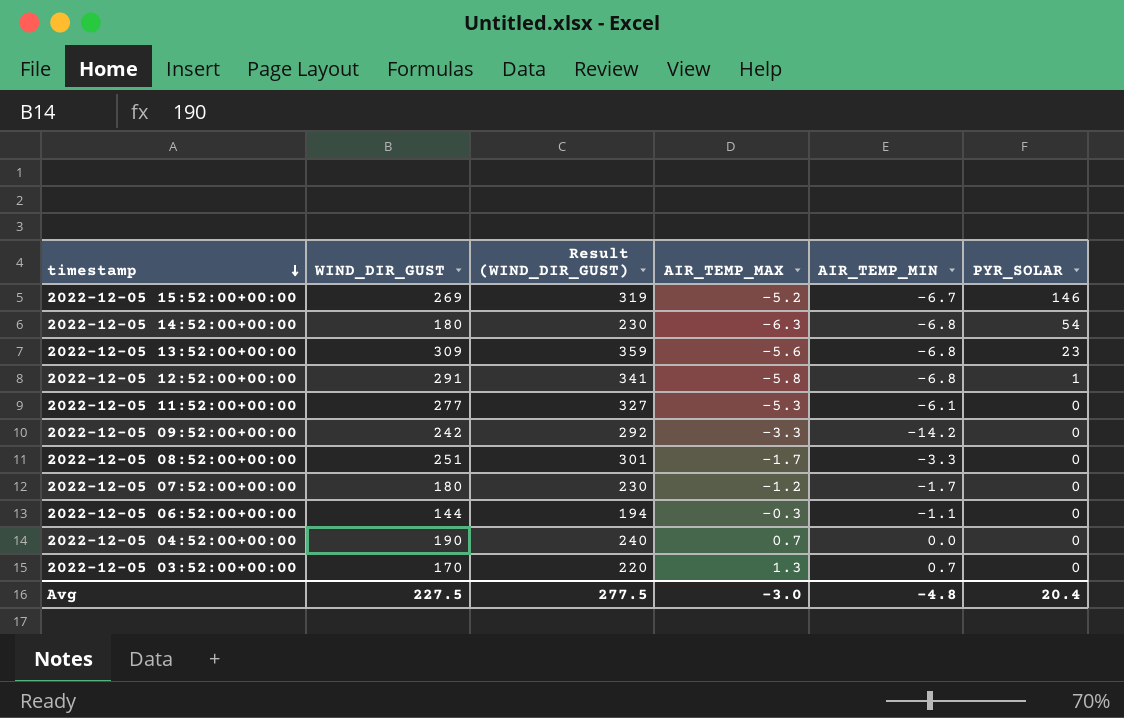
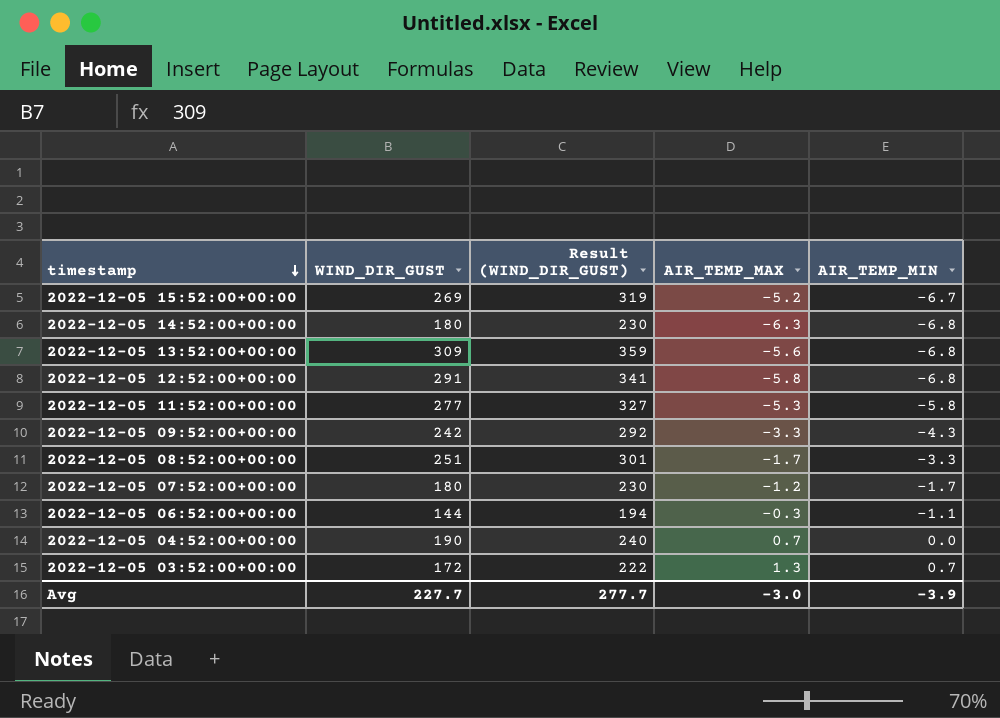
column PYR_SOLAR | position: 6 -> none
2022-12-05 11:52:00+00:00 | AIR_TEMP_MIN: -6.1 -> -5.8
2022-12-05 09:52:00+00:00 | AIR_TEMP_MIN: -14.2 -> -4.3
2022-12-05 03:52:00+00:00 | WIND_DIR_GUST: 170 -> 172
2022-12-05 03:52:00+00:00 | Result (WIND_DIR_GUST): 220 -> 222
Avg | WIND_DIR_GUST: 227.5 -> 227.7
Avg | Result (WIND_DIR_GUST): 277.5 -> 277.7
Avg | AIR_TEMP_MIN: -4.8 -> -3.9

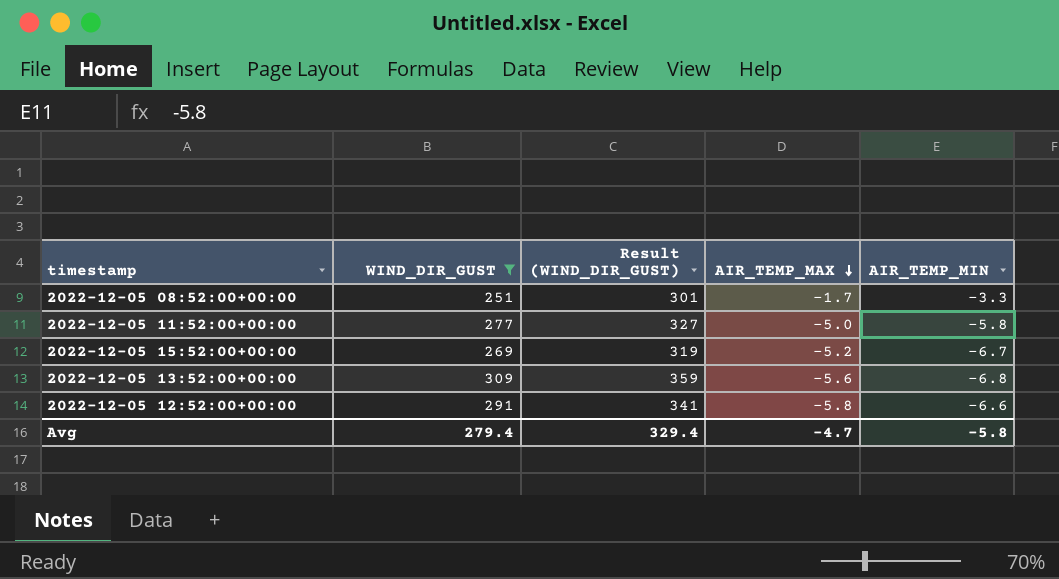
filter: none -> WIND_DIR_GUST >= 251
row order: timestamp descending -> AIR_TEMP_MAX descending
2022-12-05 11:52:00+00:00 | AIR_TEMP_MAX: -5.3 -> -5.0
2022-12-05 12:52:00+00:00 | AIR_TEMP_MIN: -6.8 -> -6.6
Avg | WIND_DIR_GUST: 227.7 -> 279.4
Avg | Result (WIND_DIR_GUST): 277.7 -> 329.4
Avg | AIR_TEMP_MAX: -3.0 -> -4.7
Avg | AIR_TEMP_MIN: -3.9 -> -5.8

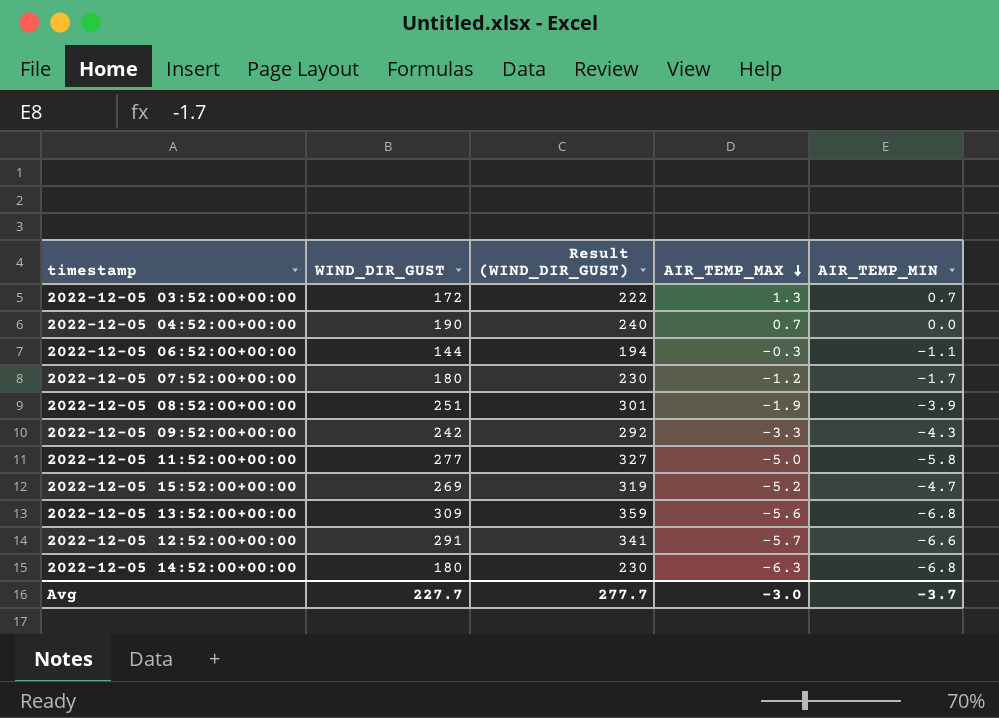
filter: WIND_DIR_GUST >= 251 -> none
2022-12-05 08:52:00+00:00 | AIR_TEMP_MAX: -1.7 -> -1.9
2022-12-05 08:52:00+00:00 | AIR_TEMP_MIN: -3.3 -> -3.9
2022-12-05 15:52:00+00:00 | AIR_TEMP_MIN: -6.7 -> -4.7
2022-12-05 12:52:00+00:00 | AIR_TEMP_MAX: -5.8 -> -5.7
Avg | WIND_DIR_GUST: 279.4 -> 227.7
Avg | Result (WIND_DIR_GUST): 329.4 -> 277.7
Avg | AIR_TEMP_MAX: -4.7 -> -3.0
Avg | AIR_TEMP_MIN: -5.8 -> -3.7

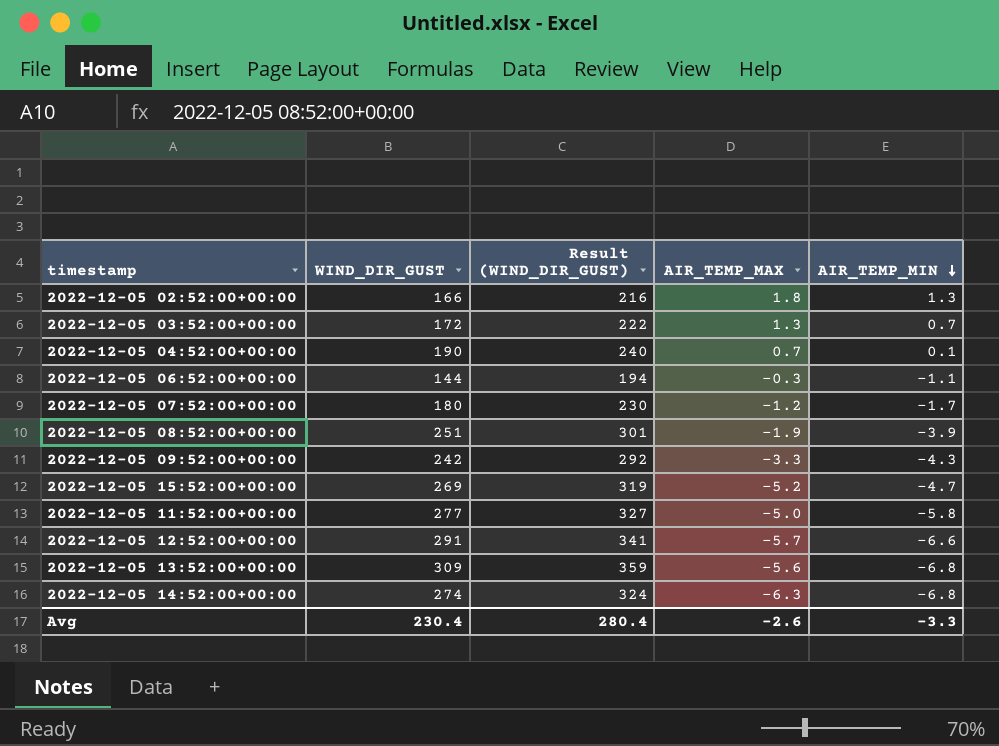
row order: AIR_TEMP_MAX descending -> AIR_TEMP_MIN descending
row 2022-12-05 02:52:00+00:00: none -> 166 | 216 | 1.8 | 1.3
2022-12-05 04:52:00+00:00 | AIR_TEMP_MIN: 0.0 -> 0.1
2022-12-05 14:52:00+00:00 | WIND_DIR_GUST: 180 -> 274
2022-12-05 14:52:00+00:00 | Result (WIND_DIR_GUST): 230 -> 324
Avg | WIND_DIR_GUST: 227.7 -> 230.4
Avg | Result (WIND_DIR_GUST): 277.7 -> 280.4
Avg | AIR_TEMP_MAX: -3.0 -> -2.6
Avg | AIR_TEMP_MIN: -3.7 -> -3.3

